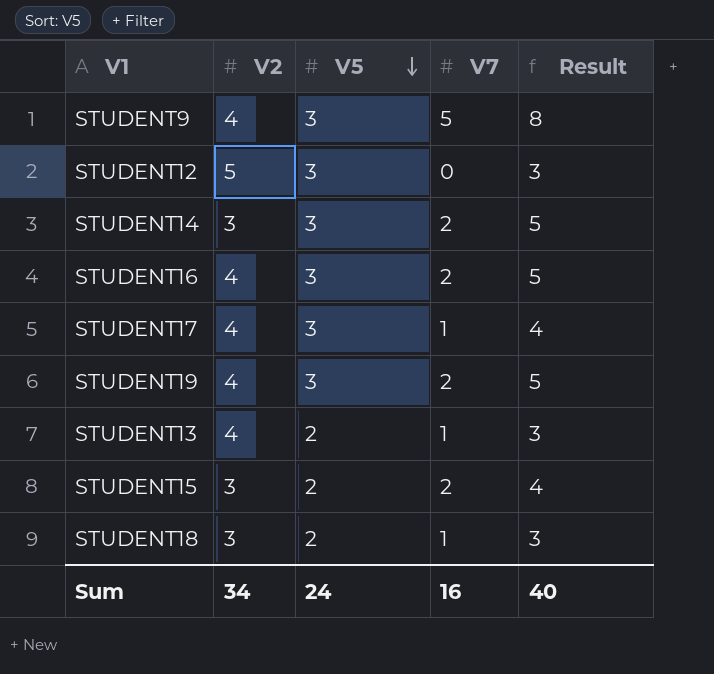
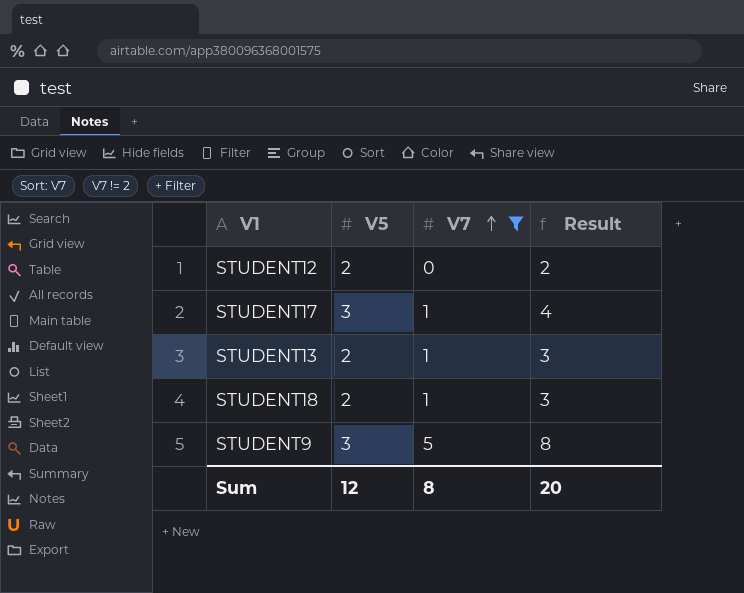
filter: none -> V7 != 2
row order: V5 descending -> V7 ascending
column V2 | position: 2 -> none
STUDENT12 | V5: 3 -> 2
STUDENT12 | Result: 3 -> 2
Sum | V5: 24 -> 12
Sum | V7: 16 -> 8
Sum | Result: 40 -> 20

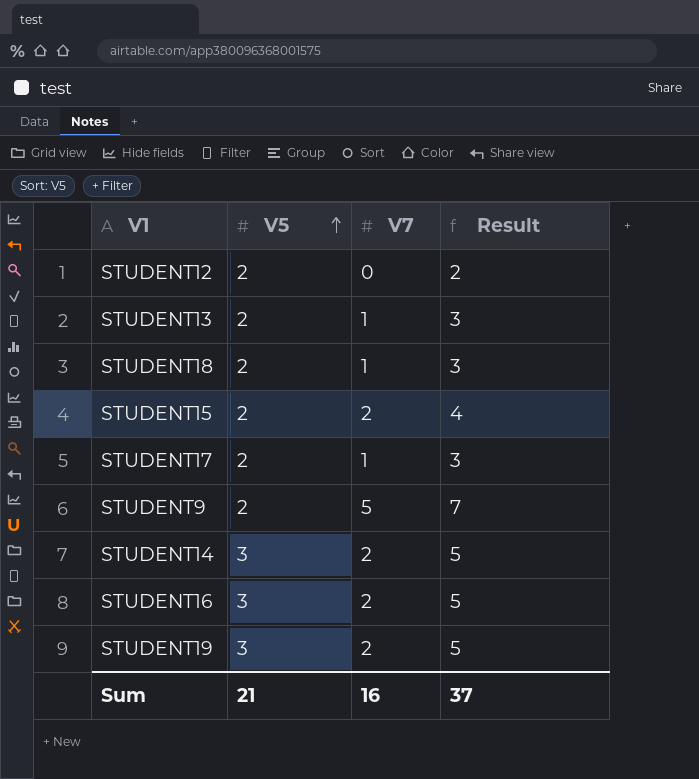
filter: V7 != 2 -> none
row order: V7 ascending -> V5 ascending
STUDENT17 | V5: 3 -> 2
STUDENT17 | Result: 4 -> 3
STUDENT9 | V5: 3 -> 2
STUDENT9 | Result: 8 -> 7
Sum | V5: 12 -> 21
Sum | V7: 8 -> 16
Sum | Result: 20 -> 37

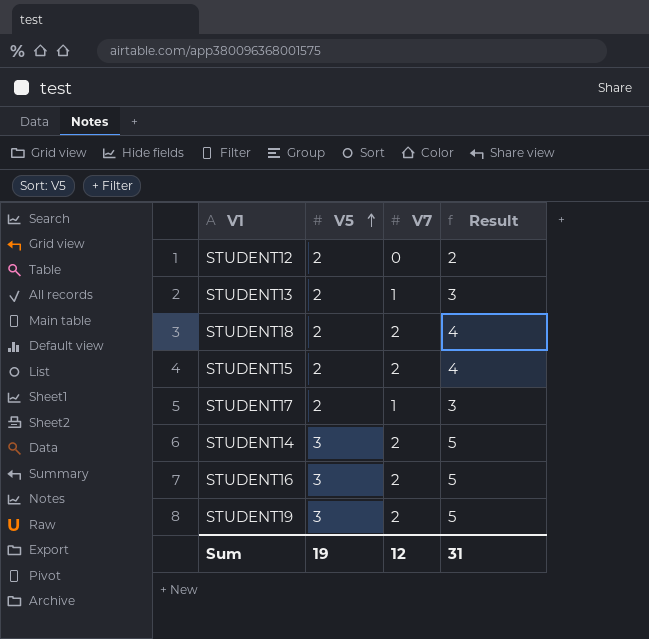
row STUDENT9: 2 | 5 | 7 -> none
STUDENT18 | V7: 1 -> 2
STUDENT18 | Result: 3 -> 4
Sum | V5: 21 -> 19
Sum | V7: 16 -> 12
Sum | Result: 37 -> 31

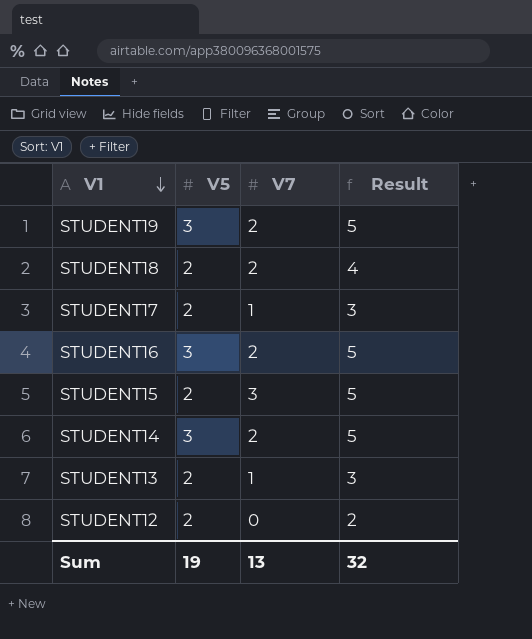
row order: V5 ascending -> V1 descending
STUDENT15 | V7: 2 -> 3
STUDENT15 | Result: 4 -> 5
Sum | V7: 12 -> 13
Sum | Result: 31 -> 32

